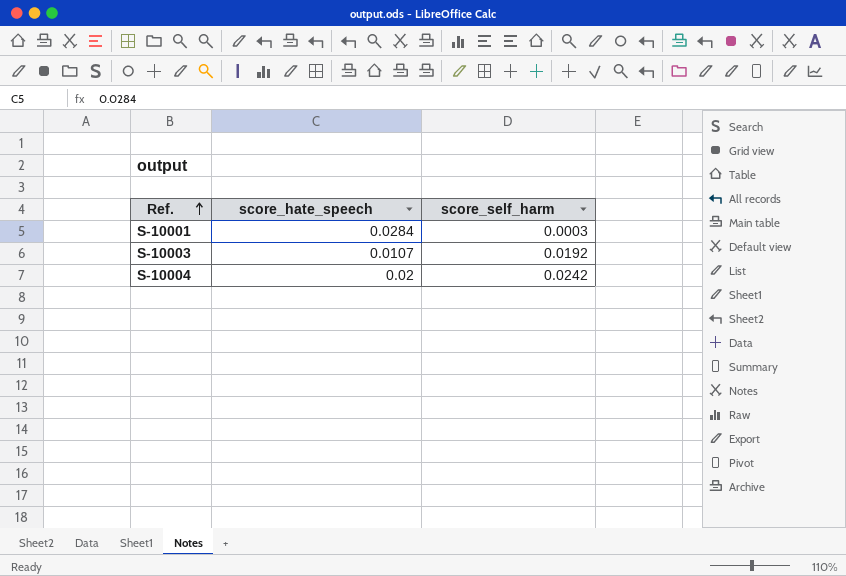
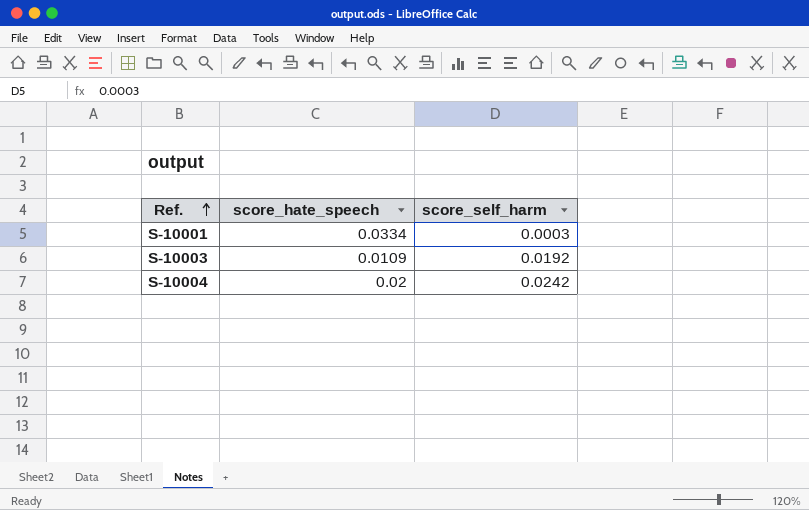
S-10001 | score_hate_speech: 0.0284 -> 0.0334
S-10003 | score_hate_speech: 0.0107 -> 0.0109

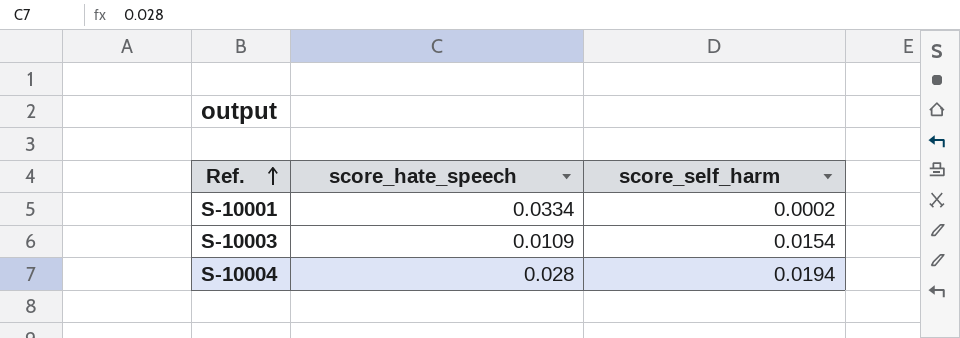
S-10001 | score_self_harm: 0.0003 -> 0.0002
S-10003 | score_self_harm: 0.0192 -> 0.0154
S-10004 | score_hate_speech: 0.02 -> 0.028
S-10004 | score_self_harm: 0.0242 -> 0.0194

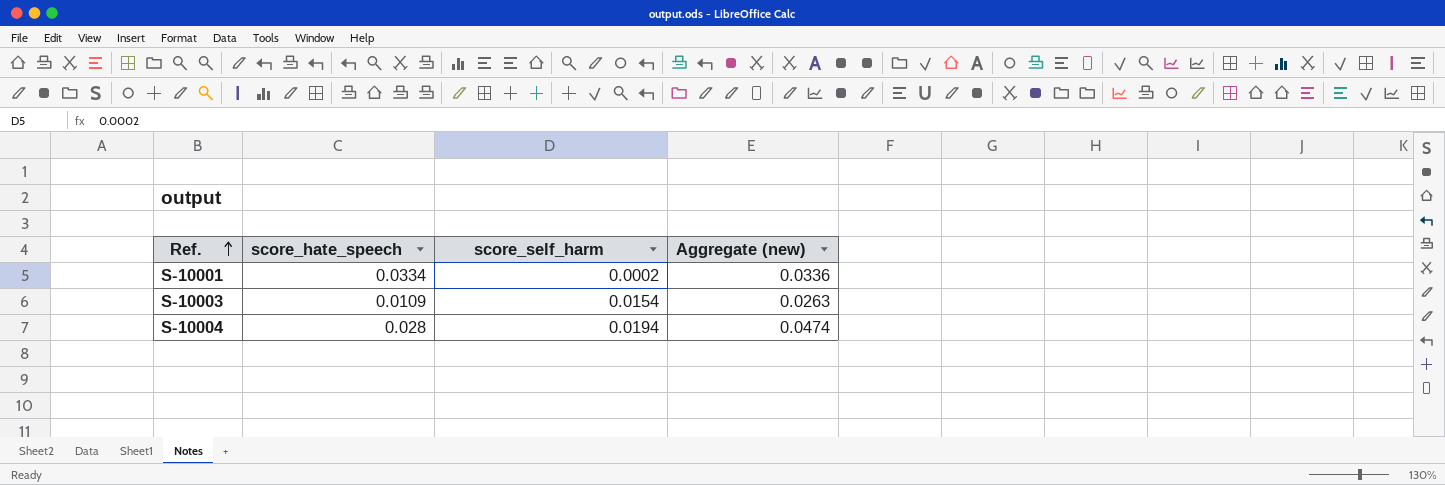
column Aggregate (new) | formula: none -> [score_hate_speech] + [score_self_harm]

